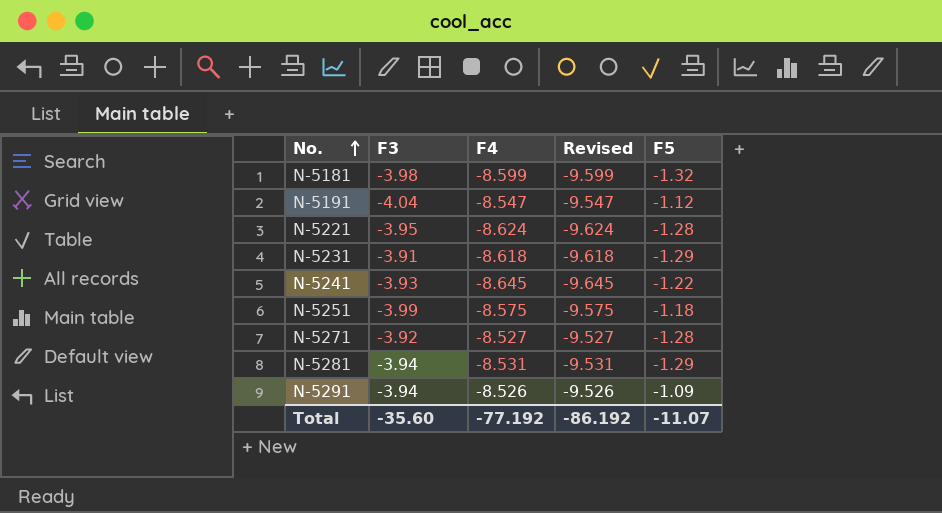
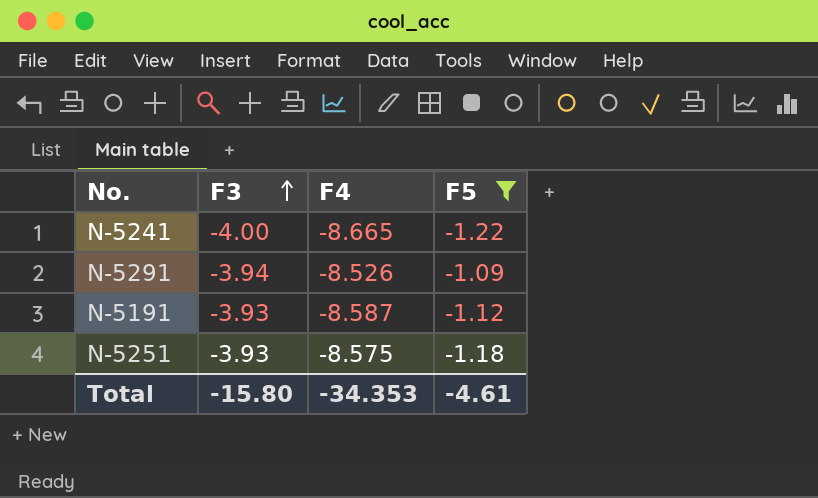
filter: none -> F5 >= -1.22
row order: No. ascending -> F3 ascending
column Revised | formula: [F4] - 1 -> none
N-5241 | F3: -3.93 -> -4.00
N-5241 | F4: -8.645 -> -8.665
N-5191 | F3: -4.04 -> -3.93
N-5191 | F4: -8.547 -> -8.587
N-5251 | F3: -3.99 -> -3.93
Total | F3: -35.60 -> -15.80
Total | F4: -77.192 -> -34.353
Total | F5: -11.07 -> -4.61

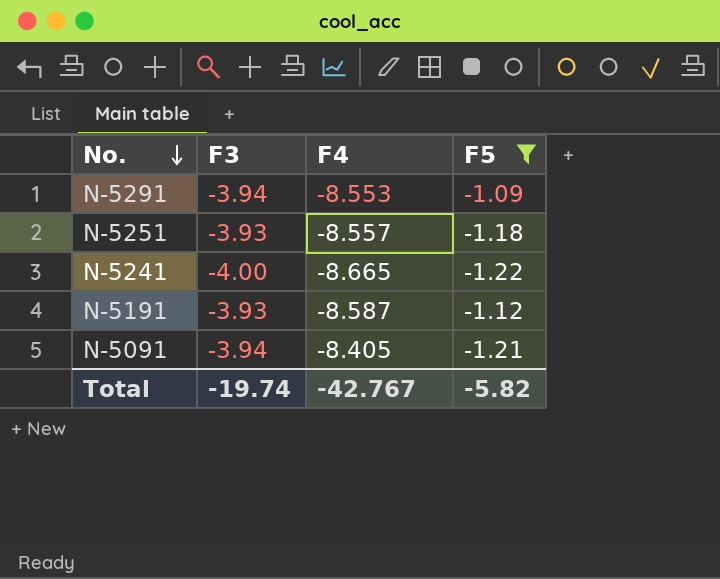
row order: F3 ascending -> No. descending
N-5291 | F4: -8.526 -> -8.553
N-5251 | F4: -8.575 -> -8.557
row N-5091: none -> -3.94 | -8.405 | -1.21
Total | F3: -15.80 -> -19.74
Total | F4: -34.353 -> -42.767
Total | F5: -4.61 -> -5.82

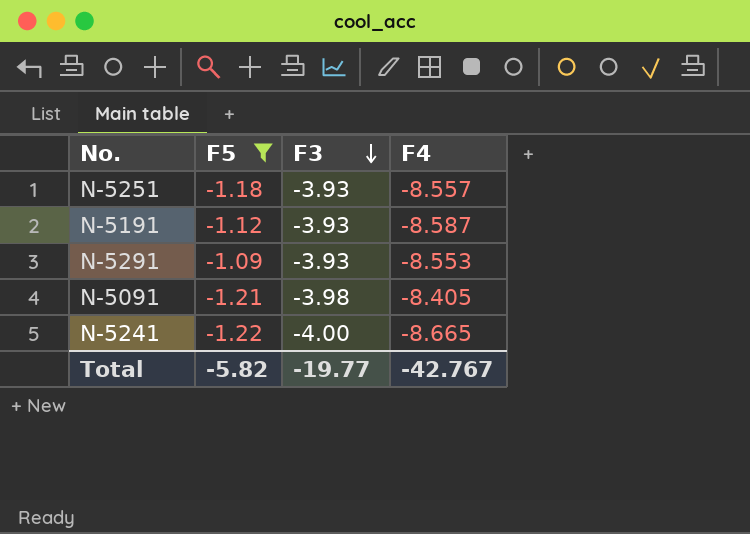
row order: No. descending -> F3 descending
column F5 | position: 4 -> 2
N-5291 | F3: -3.94 -> -3.93
N-5091 | F3: -3.94 -> -3.98
Total | F3: -19.74 -> -19.77

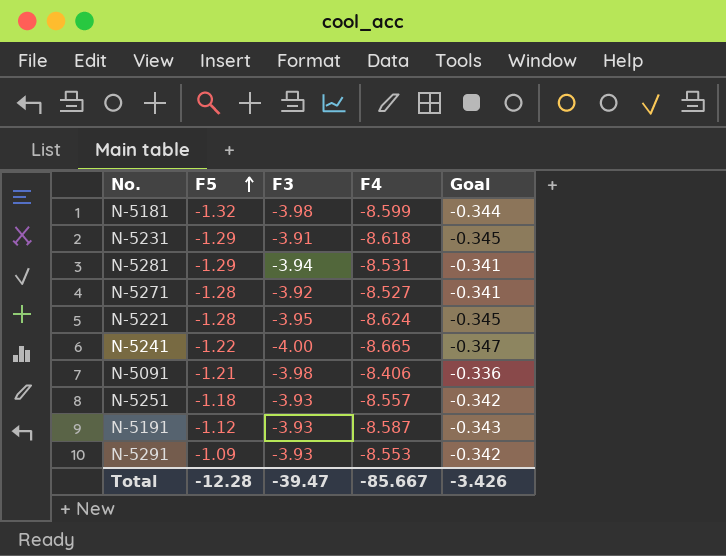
filter: F5 >= -1.22 -> none
row order: F3 descending -> F5 ascending
column Goal | formula: none -> [F4] * 0.04
N-5091 | F4: -8.405 -> -8.406
Total | F5: -5.82 -> -12.28
Total | F3: -19.77 -> -39.47
Total | F4: -42.767 -> -85.667

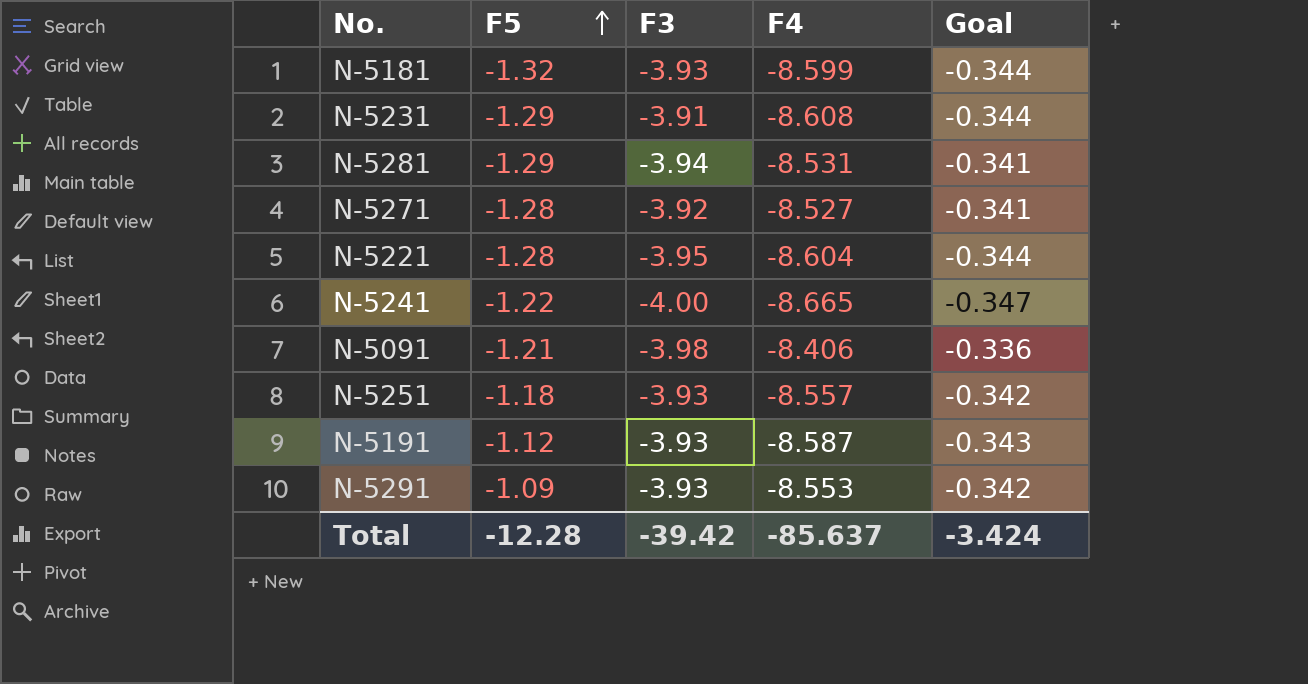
N-5181 | F3: -3.98 -> -3.93
N-5231 | F4: -8.618 -> -8.608
N-5231 | Goal: -0.345 -> -0.344
N-5221 | F4: -8.624 -> -8.604
N-5221 | Goal: -0.345 -> -0.344
Total | F3: -39.47 -> -39.42
Total | F4: -85.667 -> -85.637
Total | Goal: -3.426 -> -3.424

